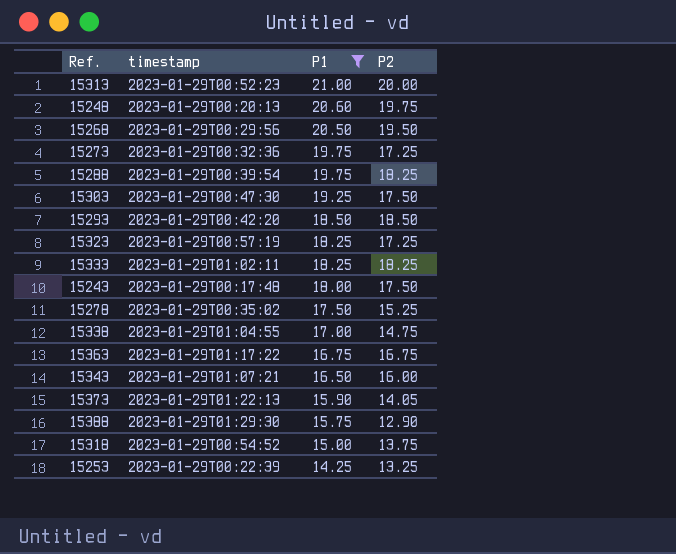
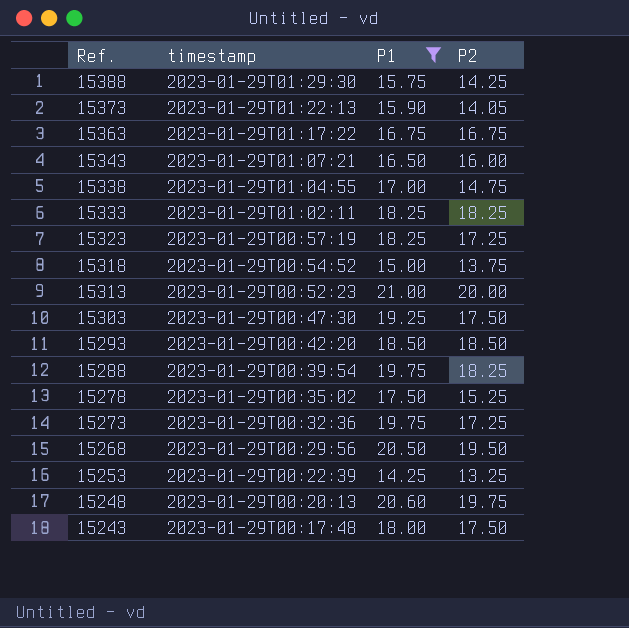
row order: P1 descending -> Ref. descending
15388 | P2: 12.90 -> 14.25

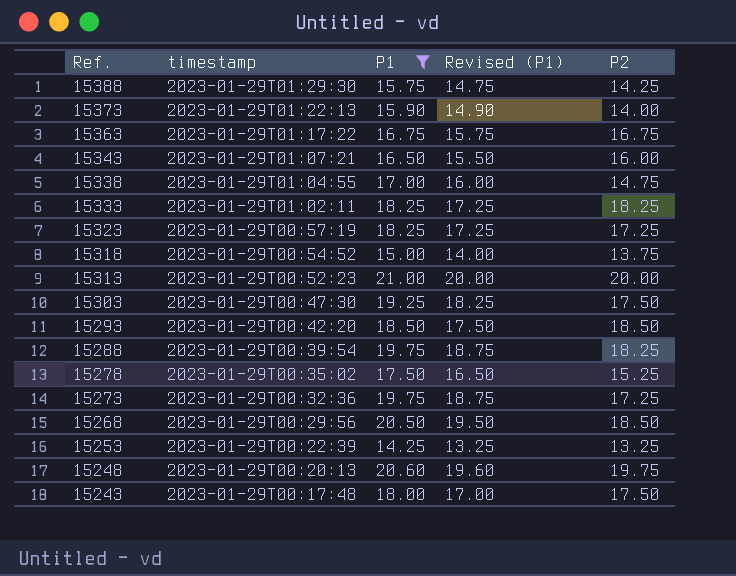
column Revised (P1) | formula: none -> [P1] - 1
15373 | P2: 14.05 -> 14.00
15268 | P2: 19.50 -> 18.50

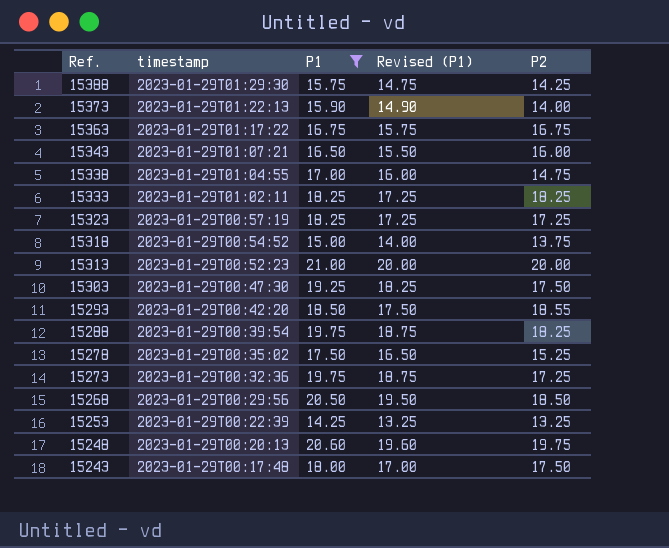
15293 | P2: 18.50 -> 18.55

